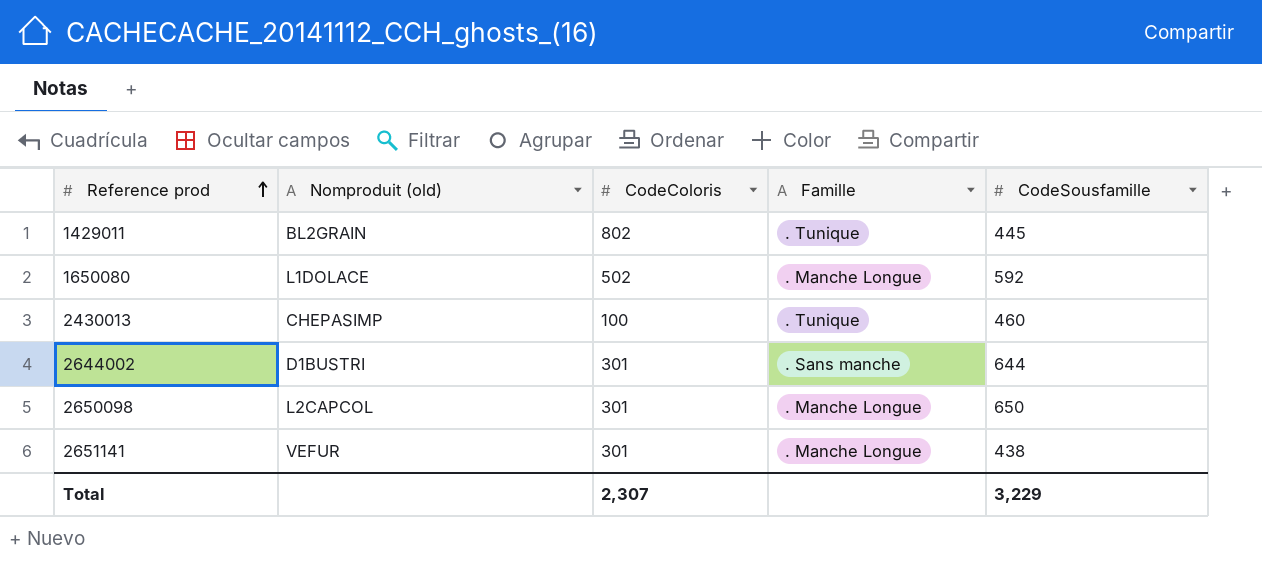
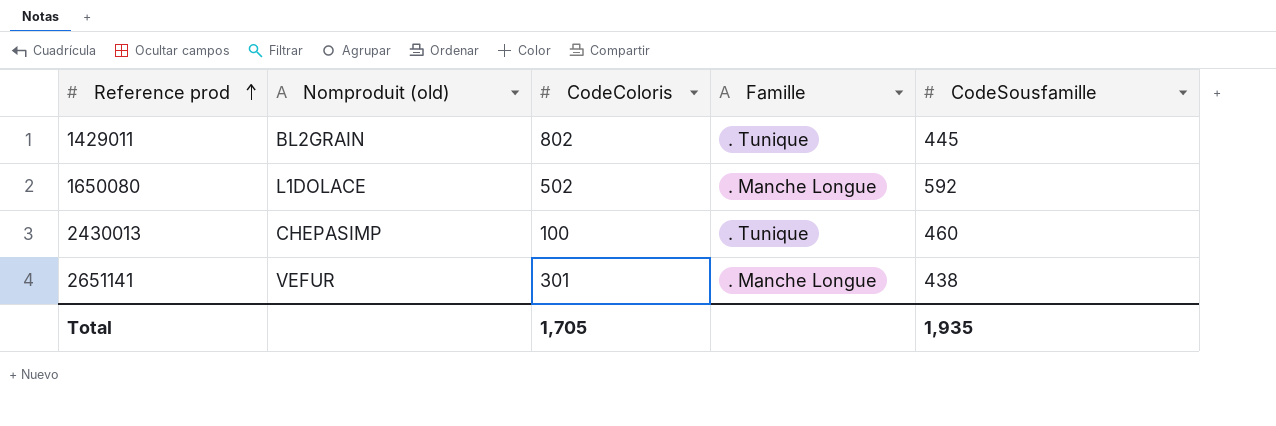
row 2644002: D1BUSTRI | 301 | . Sans manche | 644 -> none
row 2650098: L2CAPCOL | 301 | . Manche Longue | 650 -> none
Total | CodeColoris: 2,307 -> 1,705
Total | CodeSousfamille: 3,229 -> 1,935

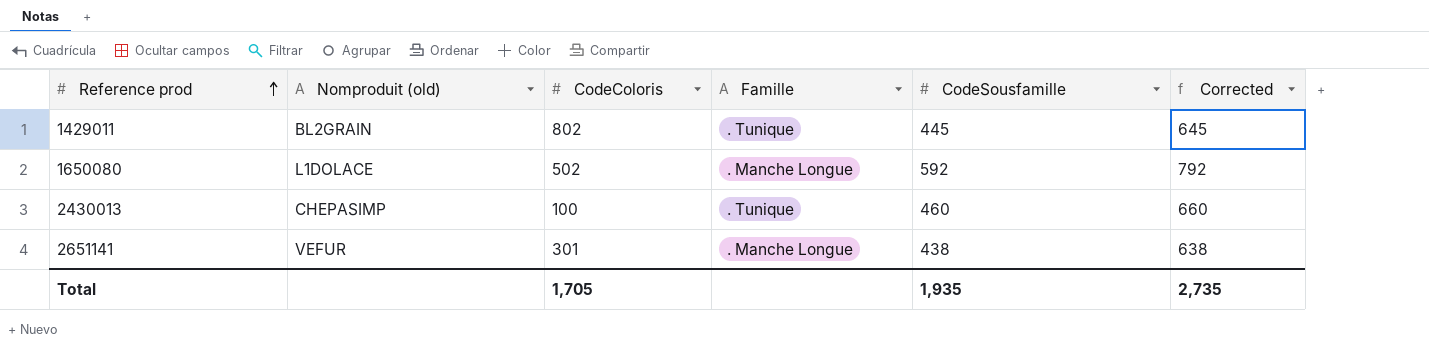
column Corrected | formula: none -> [CodeSousfamille] + 200

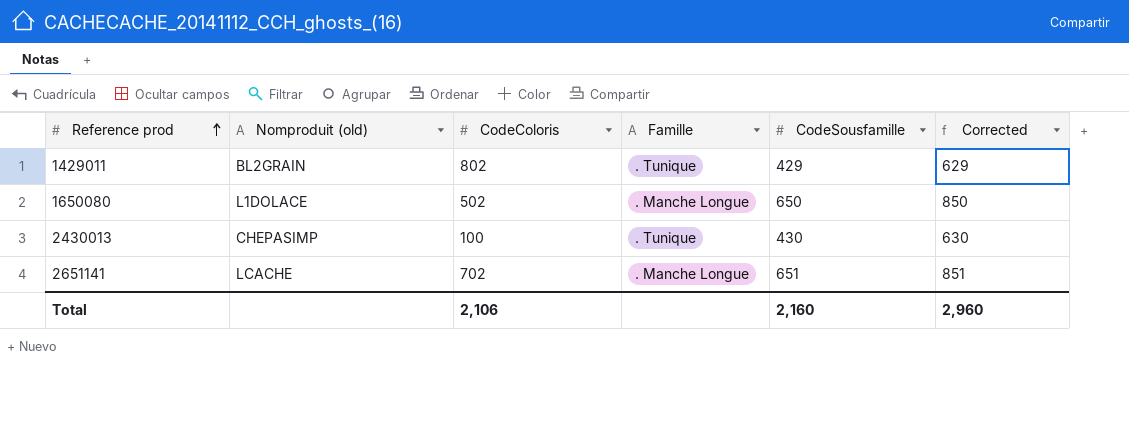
1429011 | CodeSousfamille: 445 -> 429
1429011 | Corrected: 645 -> 629
1650080 | CodeSousfamille: 592 -> 650
1650080 | Corrected: 792 -> 850
2430013 | CodeSousfamille: 460 -> 430
2430013 | Corrected: 660 -> 630
2651141 | Nomproduit (old): VEFUR -> LCACHE
2651141 | CodeColoris: 301 -> 702
2651141 | CodeSousfamille: 438 -> 651
2651141 | Corrected: 638 -> 851
Total | CodeColoris: 1,705 -> 2,106
Total | CodeSousfamille: 1,935 -> 2,160
Total | Corrected: 2,735 -> 2,960

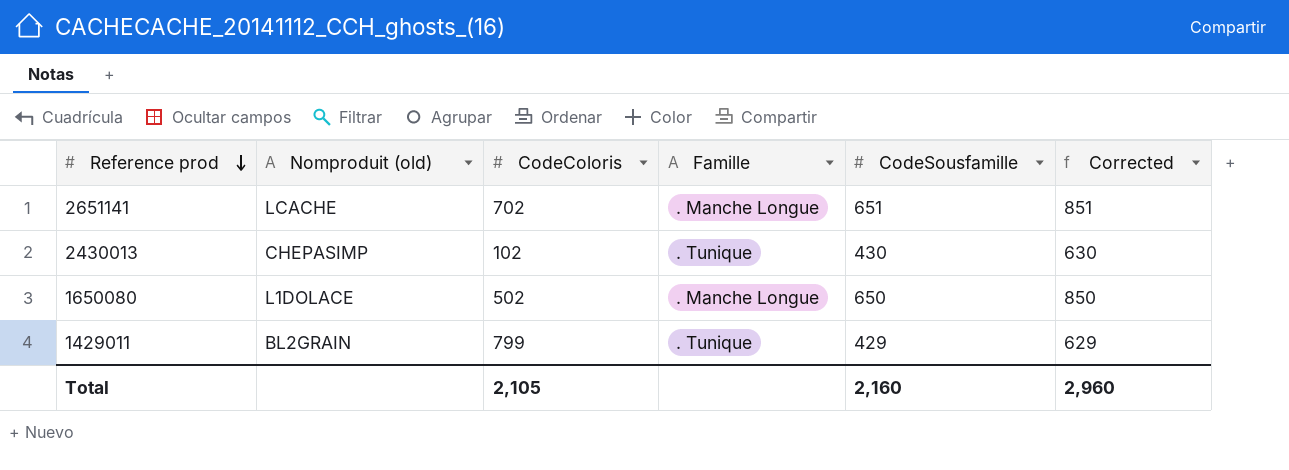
row order: Reference prod ascending -> Reference prod descending
2430013 | CodeColoris: 100 -> 102
1429011 | CodeColoris: 802 -> 799
Total | CodeColoris: 2,106 -> 2,105

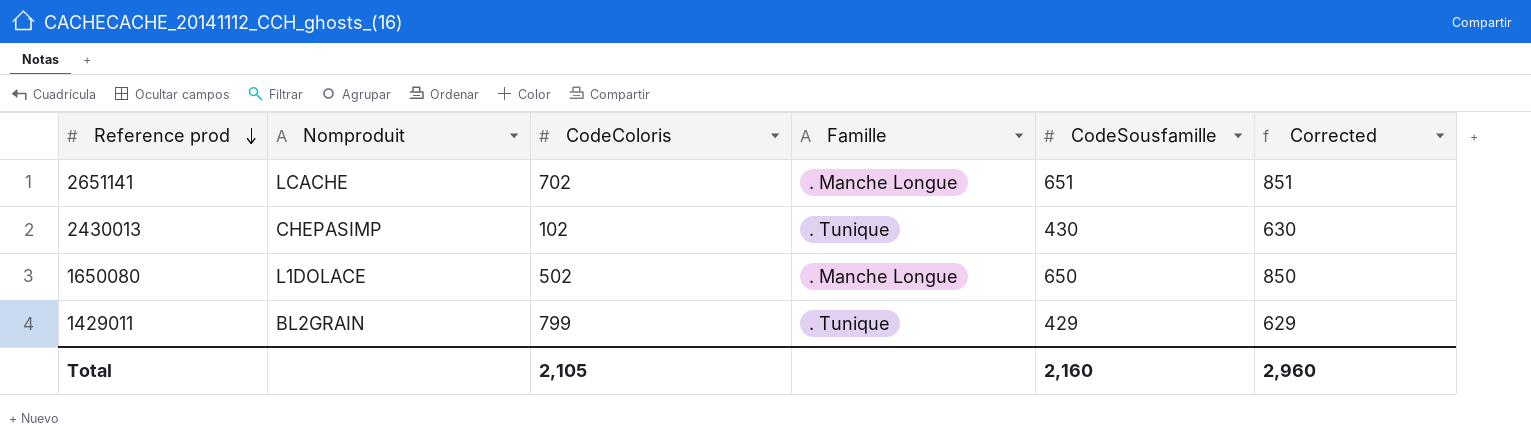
column name: Nomproduit (old) -> Nomproduit

